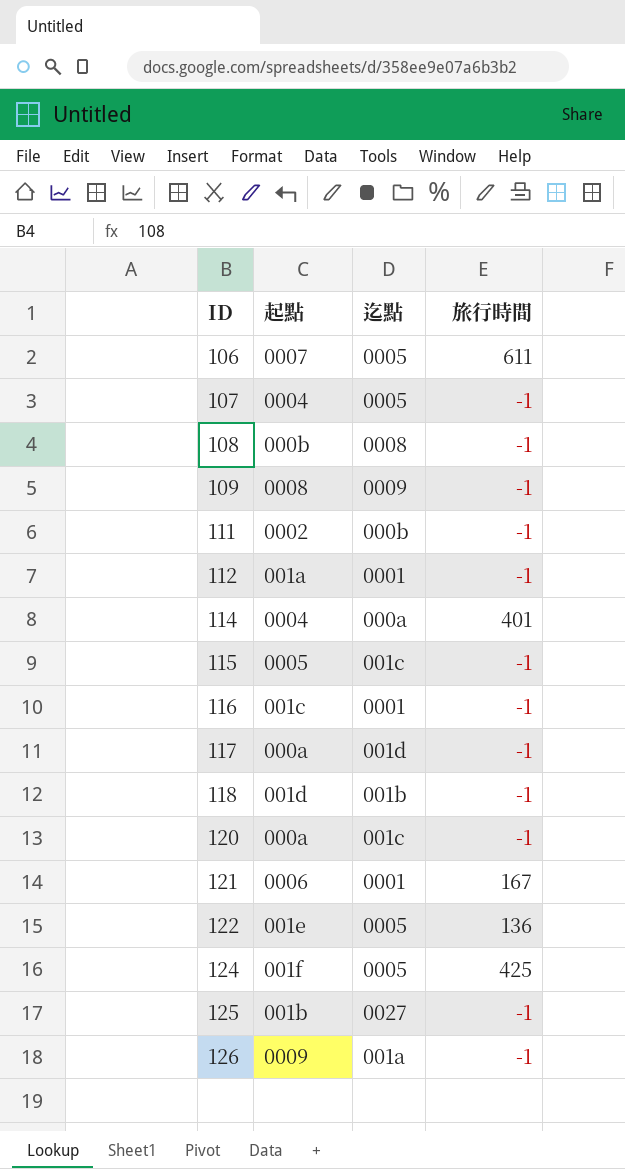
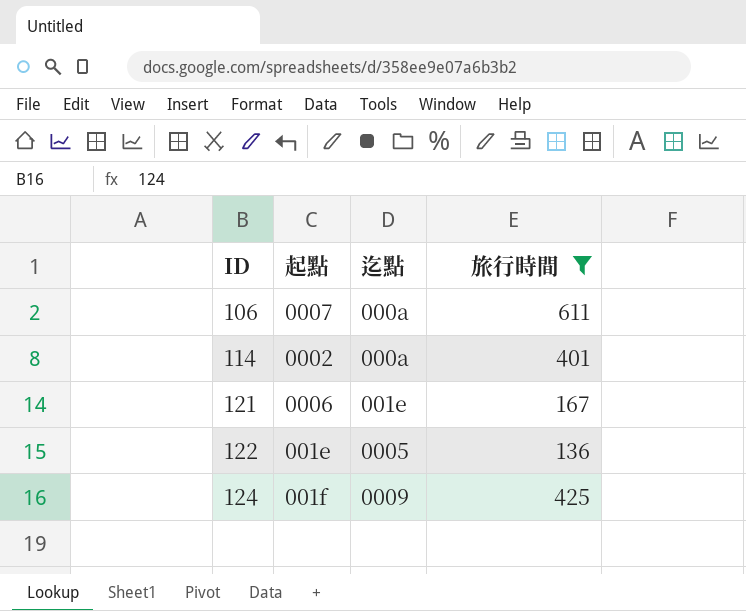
filter: none -> 旅行時間 != -1
106 | 迄點: 0005 -> 000a
114 | 起點: 0004 -> 0002
121 | 迄點: 0001 -> 001e
124 | 迄點: 0005 -> 0009

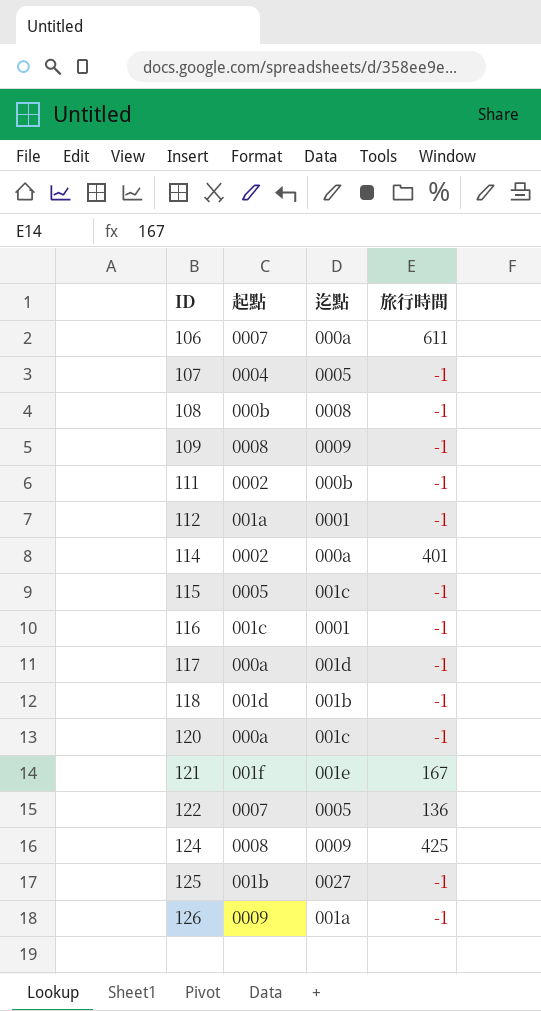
filter: 旅行時間 != -1 -> none
121 | 起點: 0006 -> 001f
122 | 起點: 001e -> 0007
124 | 起點: 001f -> 0008

